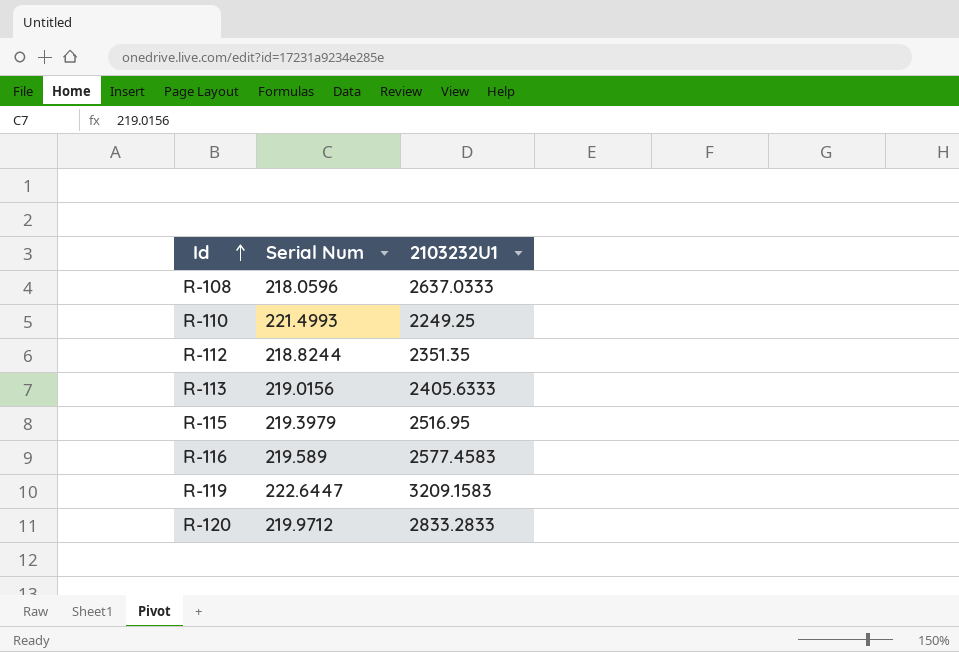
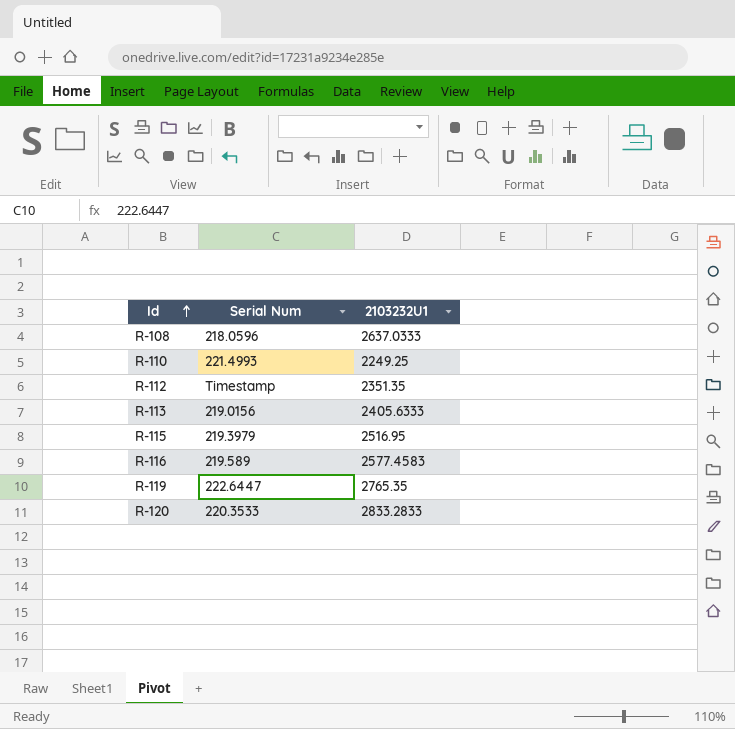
R-112 | Serial Num: 218.8244 -> Timestamp
R-119 | 2103232U1: 3209.1583 -> 2765.35
R-120 | Serial Num: 219.9712 -> 220.3533

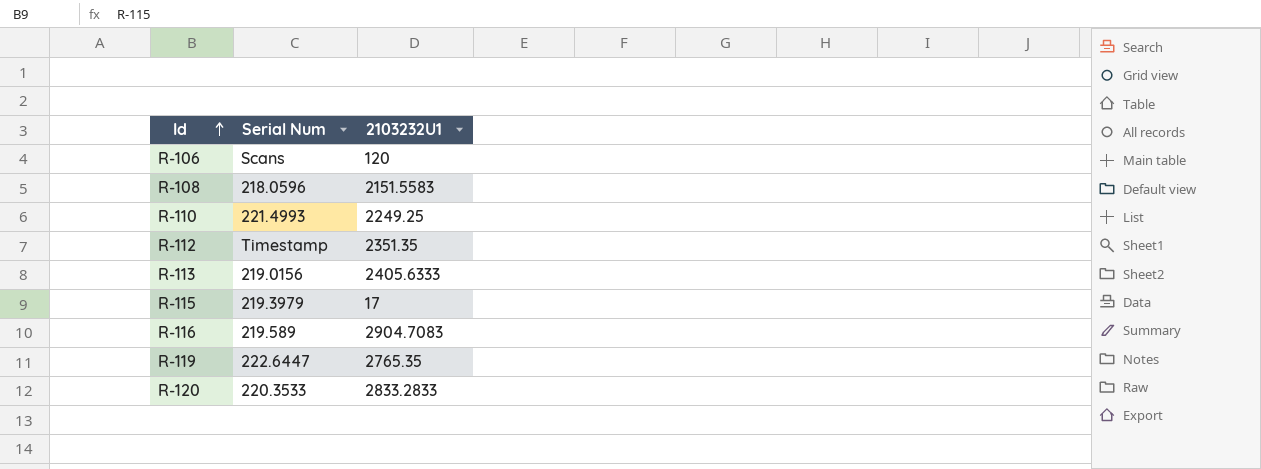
row R-106: none -> Scans | 120
R-108 | 2103232U1: 2637.0333 -> 2151.5583
R-115 | 2103232U1: 2516.95 -> 17
R-116 | 2103232U1: 2577.4583 -> 2904.7083

